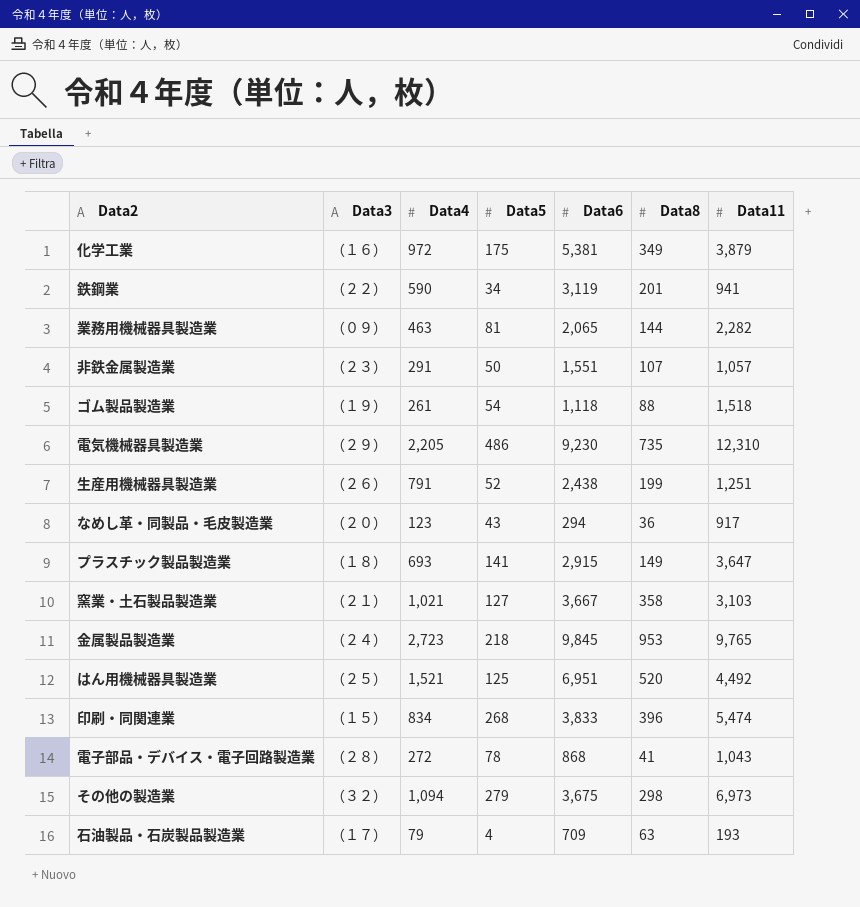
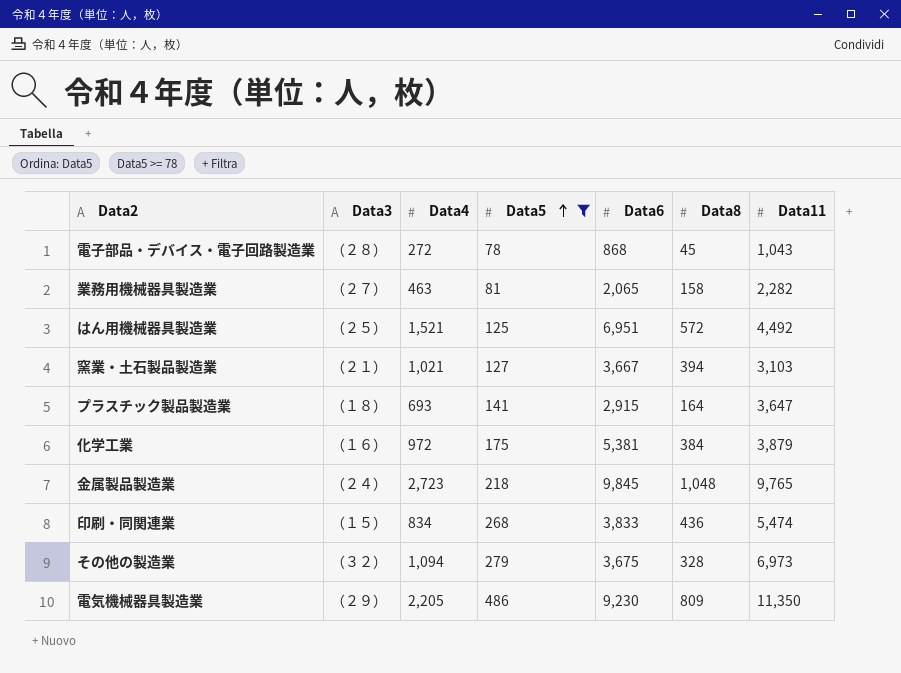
filter: none -> Data5 >= 78
row order: none -> Data5 ascending
電子部品・デバイス・電子回路製造業 | Data8: 41 -> 45
業務用機械器具製造業 | Data3: （０９） -> （２７）
業務用機械器具製造業 | Data8: 144 -> 158
はん用機械器具製造業 | Data8: 520 -> 572
窯業・土石製品製造業 | Data8: 358 -> 394
プラスチック製品製造業 | Data8: 149 -> 164
化学工業 | Data8: 349 -> 384
金属製品製造業 | Data8: 953 -> 1,048
印刷・同関連業 | Data8: 396 -> 436
その他の製造業 | Data8: 298 -> 328
電気機械器具製造業 | Data8: 735 -> 809
電気機械器具製造業 | Data11: 12,310 -> 11,350

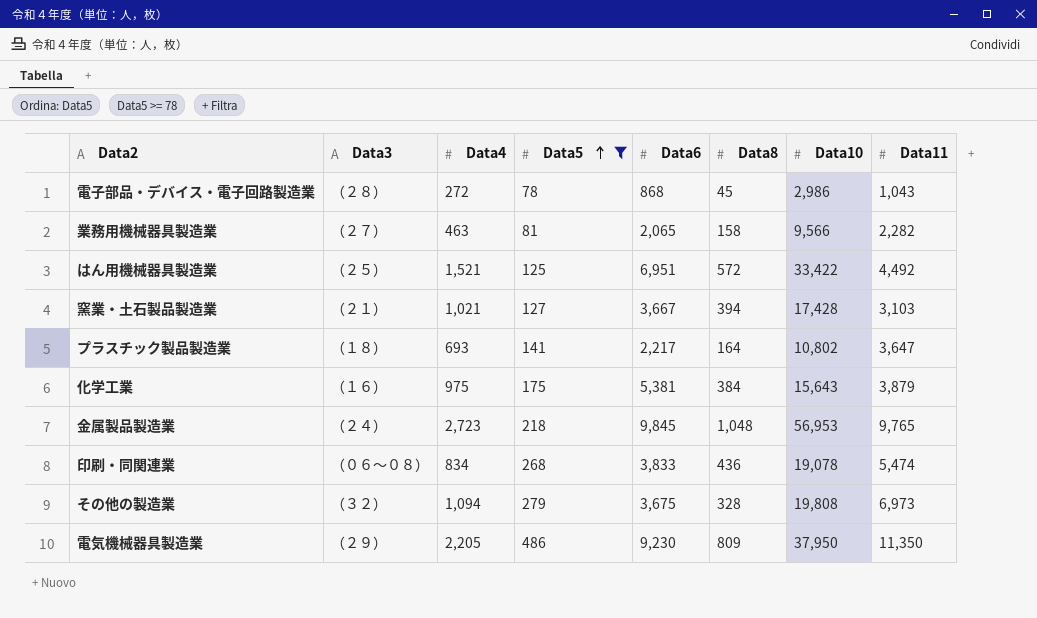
column Data10 | position: none -> 7
プラスチック製品製造業 | Data6: 2,915 -> 2,217
化学工業 | Data4: 972 -> 975
印刷・同関連業 | Data3: （１５） -> （０６～０８）

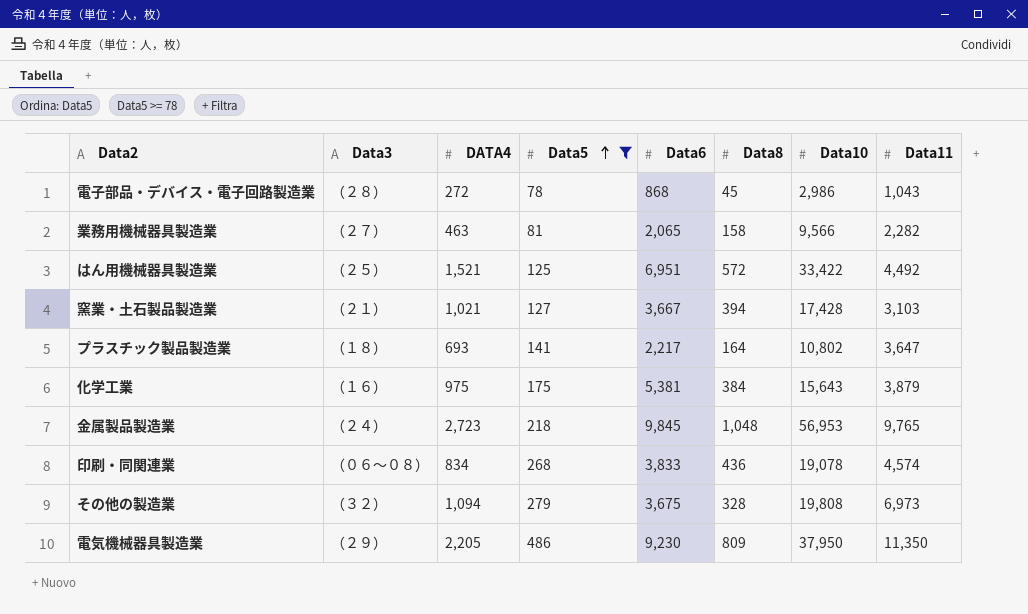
column name: Data4 -> DATA4
印刷・同関連業 | Data11: 5,474 -> 4,574

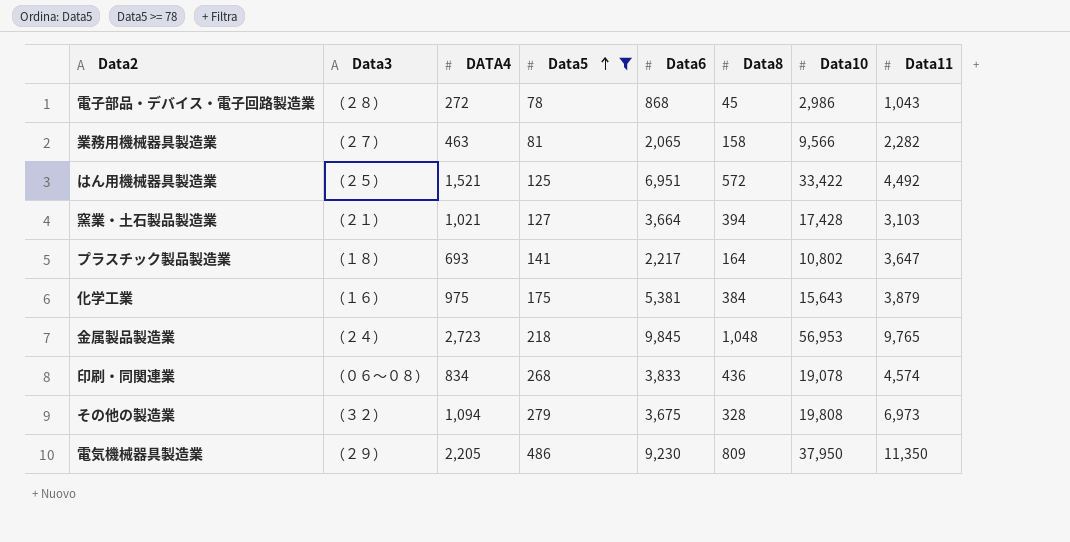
窯業・土石製品製造業 | Data6: 3,667 -> 3,664

